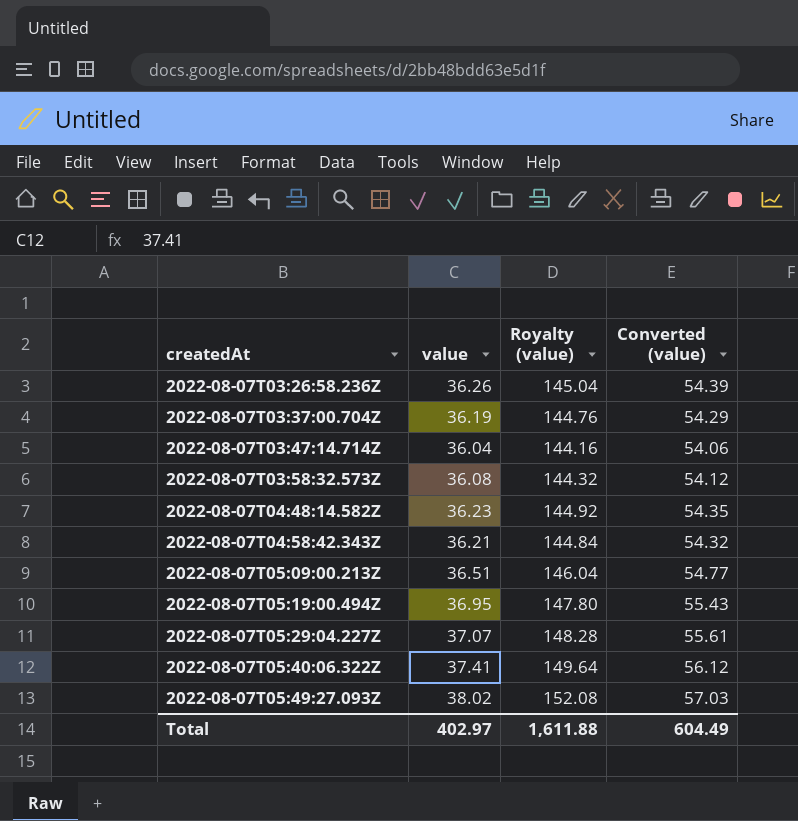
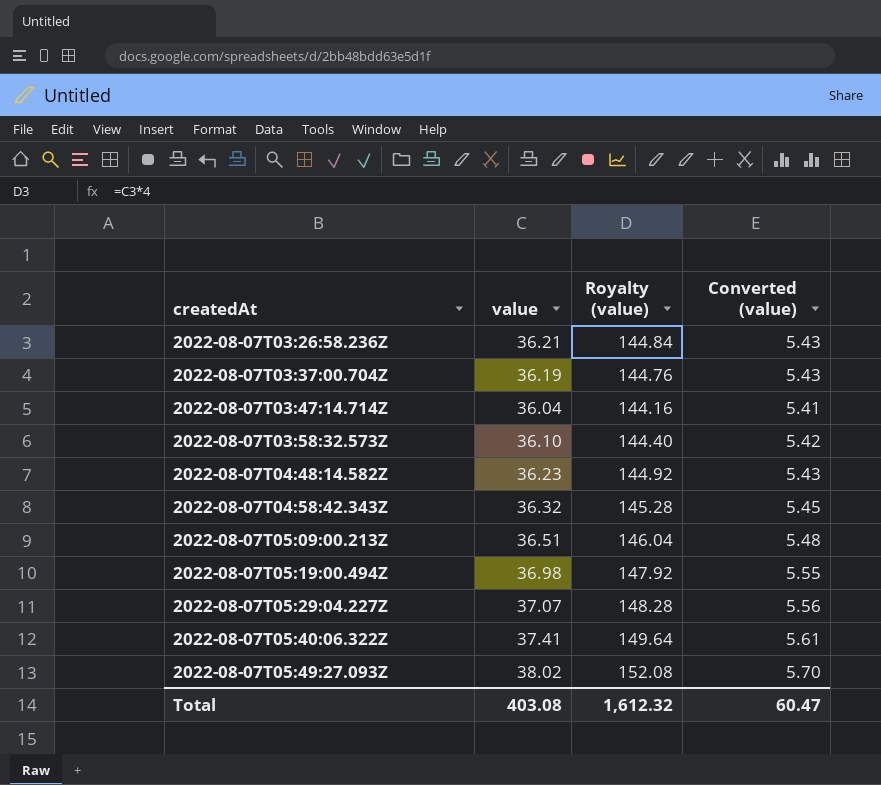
column Converted (value) | formula: [value] * 1.5 -> [value] * 0.15
2022-08-07T03:26:58.236Z | value: 36.26 -> 36.21
2022-08-07T03:26:58.236Z | Royalty (value): 145.04 -> 144.84
2022-08-07T03:58:32.573Z | value: 36.08 -> 36.10
2022-08-07T03:58:32.573Z | Royalty (value): 144.32 -> 144.40
2022-08-07T04:58:42.343Z | value: 36.21 -> 36.32
2022-08-07T04:58:42.343Z | Royalty (value): 144.84 -> 145.28
2022-08-07T05:19:00.494Z | value: 36.95 -> 36.98
2022-08-07T05:19:00.494Z | Royalty (value): 147.80 -> 147.92
Total | value: 402.97 -> 403.08
Total | Royalty (value): 1,611.88 -> 1,612.32
Total | Converted (value): 604.49 -> 60.47

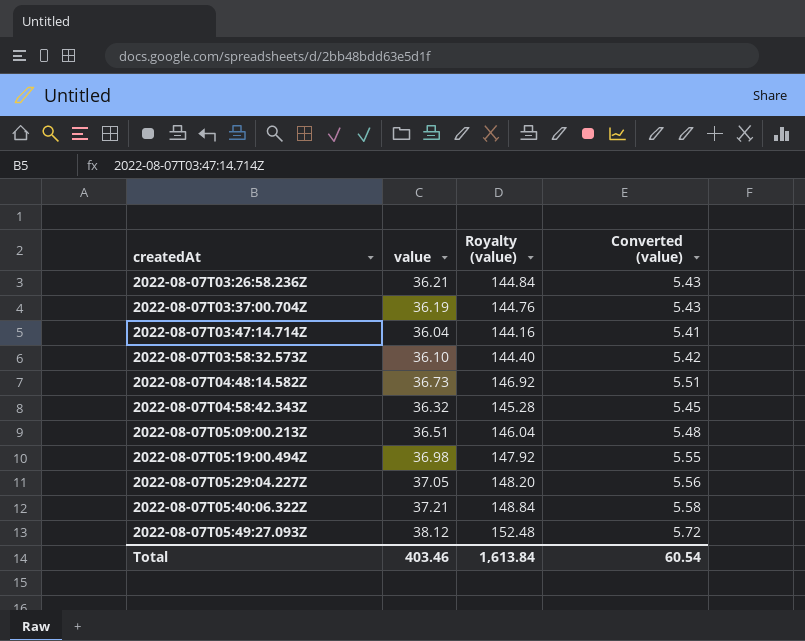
2022-08-07T04:48:14.582Z | value: 36.23 -> 36.73
2022-08-07T04:48:14.582Z | Royalty (value): 144.92 -> 146.92
2022-08-07T04:48:14.582Z | Converted (value): 5.43 -> 5.51
2022-08-07T05:29:04.227Z | value: 37.07 -> 37.05
2022-08-07T05:29:04.227Z | Royalty (value): 148.28 -> 148.20
2022-08-07T05:40:06.322Z | value: 37.41 -> 37.21
2022-08-07T05:40:06.322Z | Royalty (value): 149.64 -> 148.84
2022-08-07T05:40:06.322Z | Converted (value): 5.61 -> 5.58
2022-08-07T05:49:27.093Z | value: 38.02 -> 38.12
2022-08-07T05:49:27.093Z | Royalty (value): 152.08 -> 152.48
2022-08-07T05:49:27.093Z | Converted (value): 5.70 -> 5.72
Total | value: 403.08 -> 403.46
Total | Royalty (value): 1,612.32 -> 1,613.84
Total | Converted (value): 60.47 -> 60.54

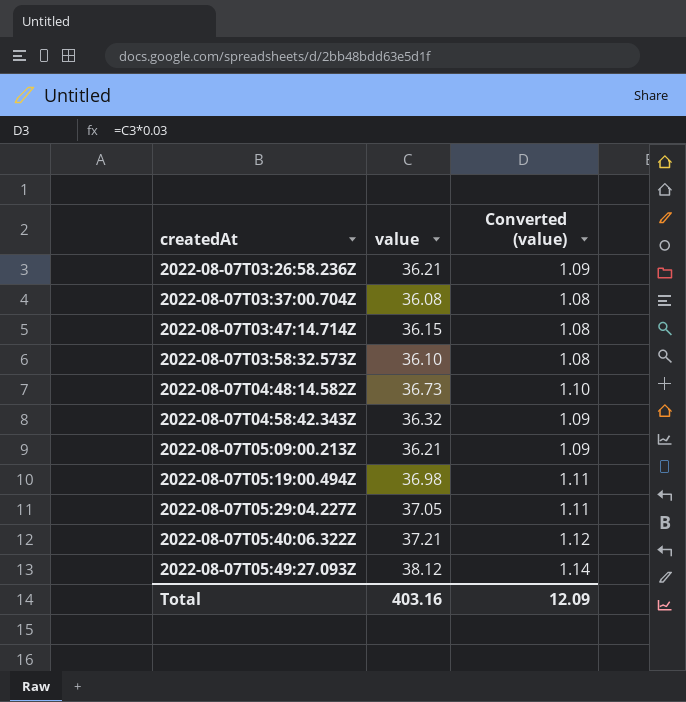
column Royalty (value) | formula: [value] * 4 -> none
column Converted (value) | formula: [value] * 0.15 -> [value] * 0.03
2022-08-07T03:37:00.704Z | value: 36.19 -> 36.08
2022-08-07T03:47:14.714Z | value: 36.04 -> 36.15
2022-08-07T05:09:00.213Z | value: 36.51 -> 36.21
Total | value: 403.46 -> 403.16
Total | Converted (value): 60.54 -> 12.09

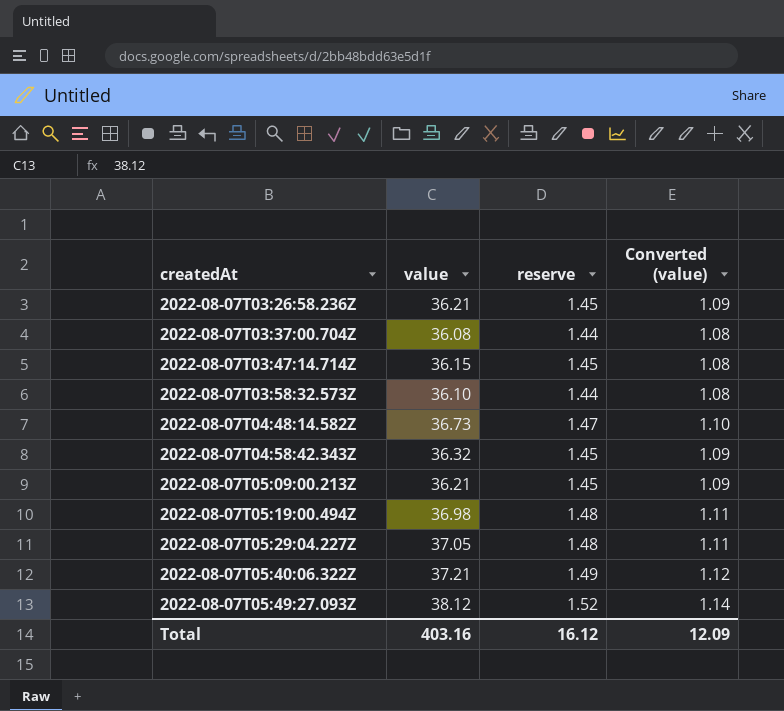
column reserve | formula: none -> [value] * 0.04

